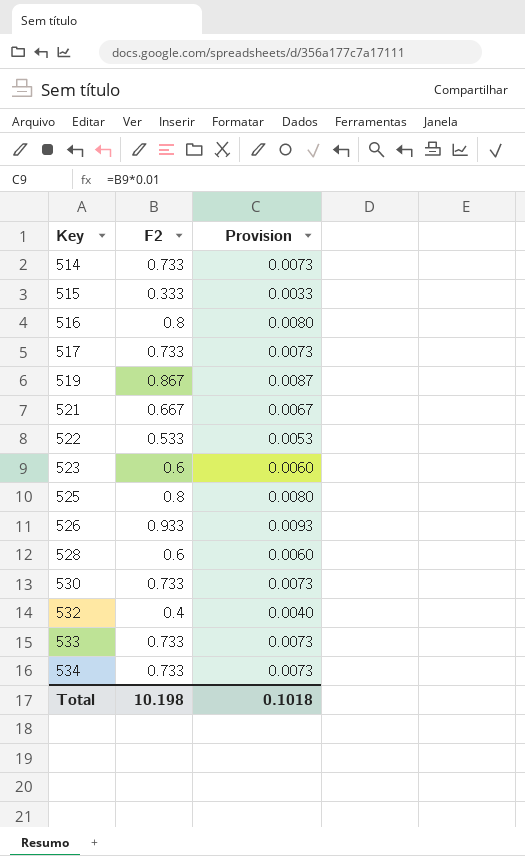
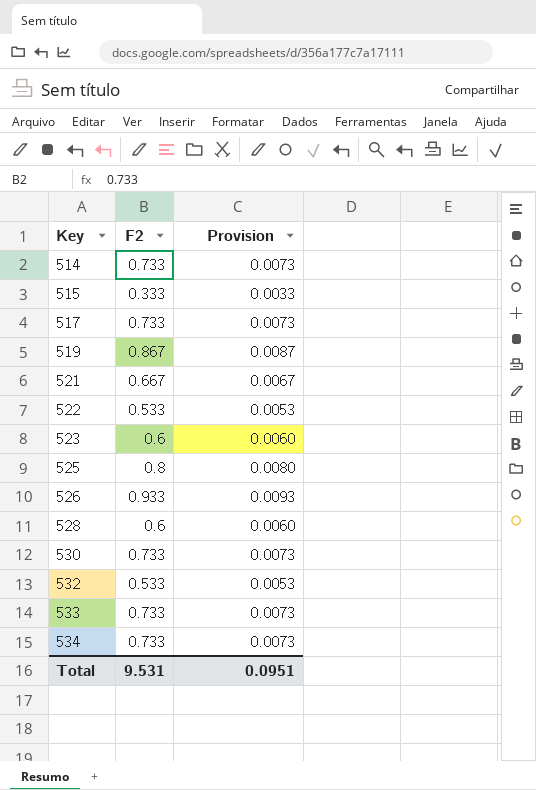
row 516: 0.8 | 0.0080 -> none
532 | F2: 0.4 -> 0.533
532 | Provision: 0.0040 -> 0.0053
Total | F2: 10.198 -> 9.531
Total | Provision: 0.1018 -> 0.0951

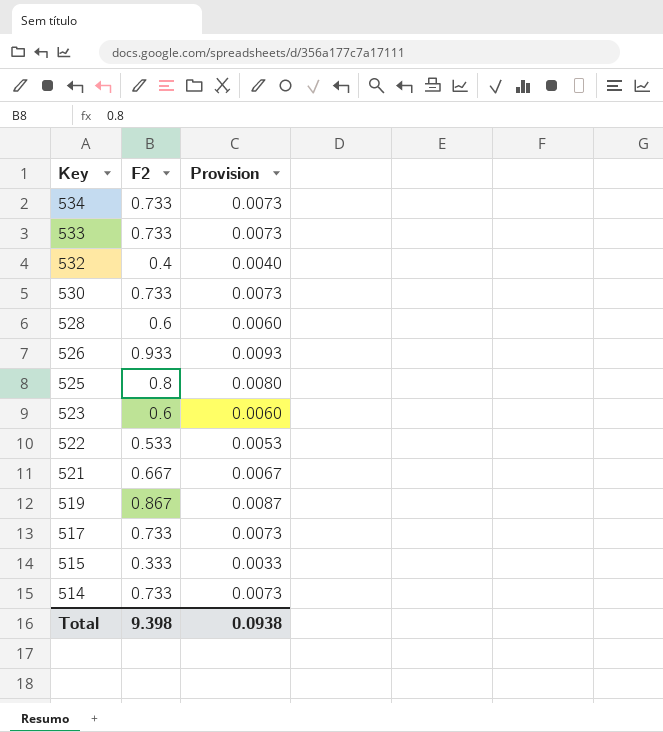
row order: Key ascending -> Key descending
532 | F2: 0.533 -> 0.4
532 | Provision: 0.0053 -> 0.0040
Total | F2: 9.531 -> 9.398
Total | Provision: 0.0951 -> 0.0938

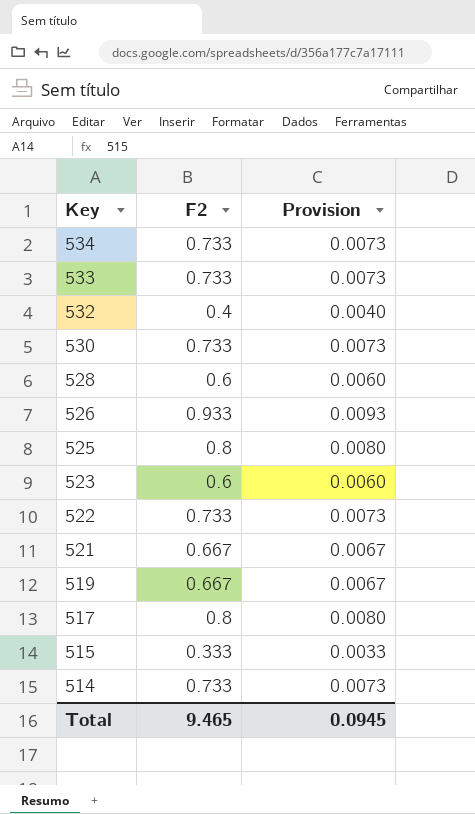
522 | F2: 0.533 -> 0.733
522 | Provision: 0.0053 -> 0.0073
519 | F2: 0.867 -> 0.667
519 | Provision: 0.0087 -> 0.0067
517 | F2: 0.733 -> 0.8
517 | Provision: 0.0073 -> 0.0080
Total | F2: 9.398 -> 9.465
Total | Provision: 0.0938 -> 0.0945

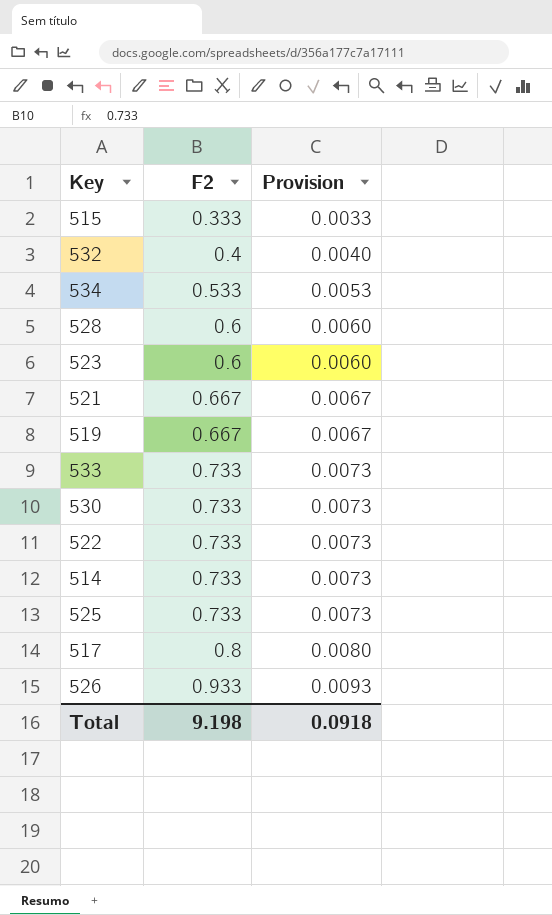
row order: Key descending -> F2 ascending
534 | F2: 0.733 -> 0.533
534 | Provision: 0.0073 -> 0.0053
525 | F2: 0.8 -> 0.733
525 | Provision: 0.0080 -> 0.0073
Total | F2: 9.465 -> 9.198
Total | Provision: 0.0945 -> 0.0918

